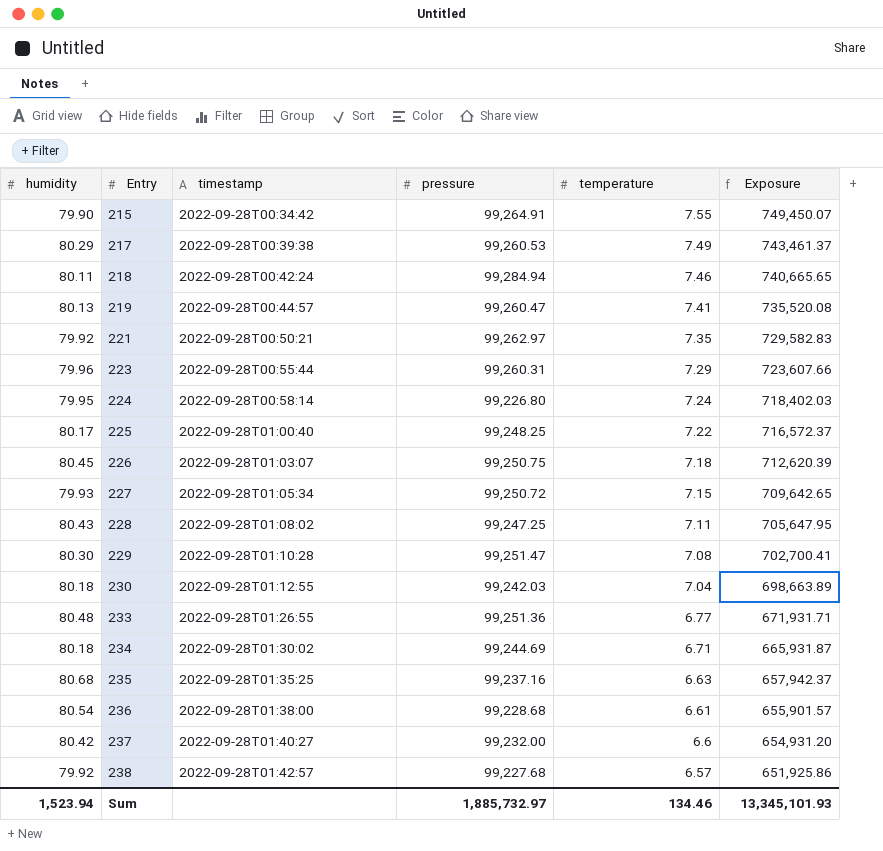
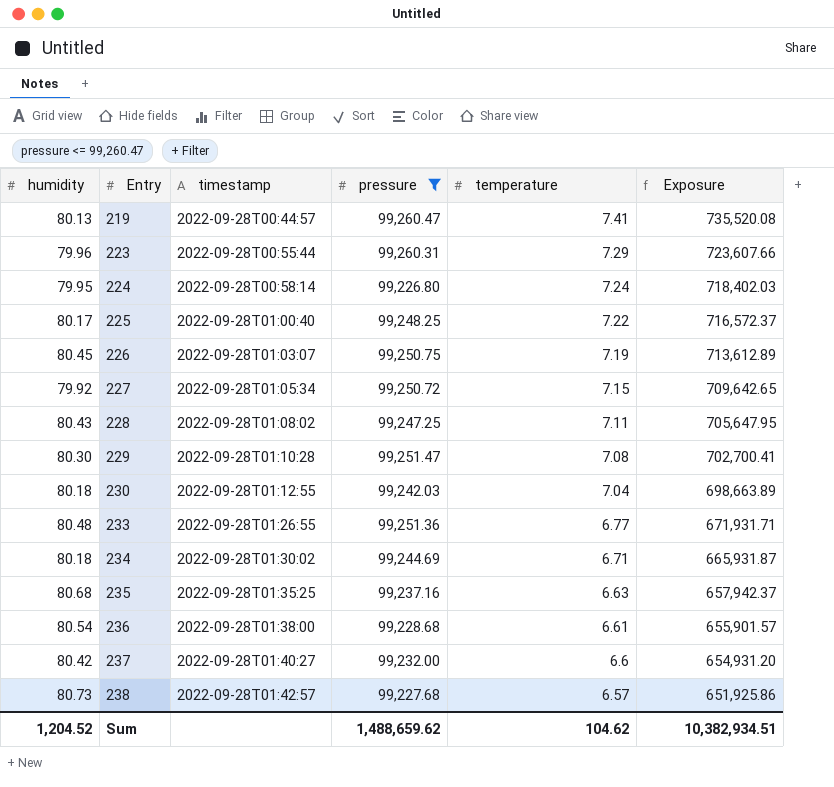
filter: none -> pressure <= 99,260.47
226 | temperature: 7.18 -> 7.19
226 | Exposure: 712,620.39 -> 713,612.89
227 | humidity: 79.93 -> 79.92
238 | humidity: 79.92 -> 80.73
Sum | humidity: 1,523.94 -> 1,204.52
Sum | pressure: 1,885,732.97 -> 1,488,659.62
Sum | temperature: 134.46 -> 104.62
Sum | Exposure: 13,345,101.93 -> 10,382,934.51

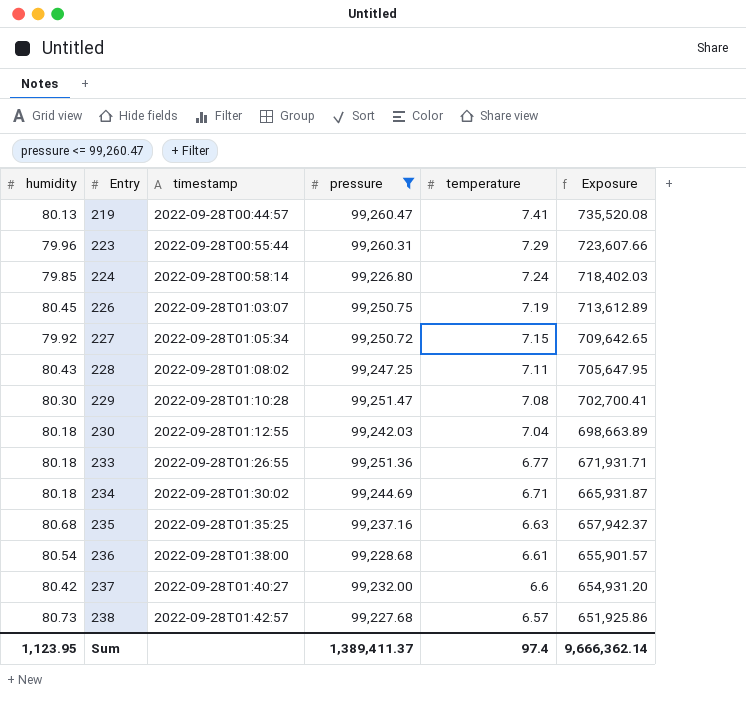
row 225: 80.17 | 2022-09-28T01:00:40 | 99,248.25 | 7.22 | 716,572.37 -> none
224 | humidity: 79.95 -> 79.85
233 | humidity: 80.48 -> 80.18
Sum | humidity: 1,204.52 -> 1,123.95
Sum | pressure: 1,488,659.62 -> 1,389,411.37
Sum | temperature: 104.62 -> 97.4
Sum | Exposure: 10,382,934.51 -> 9,666,362.14

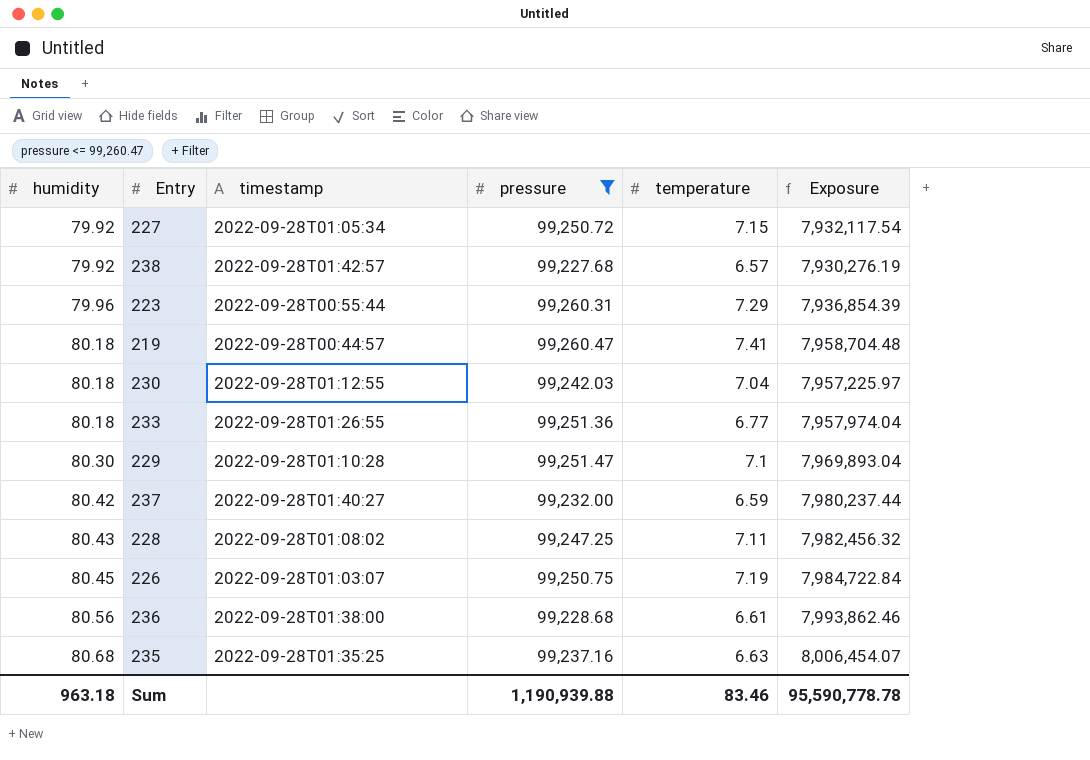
row order: Entry ascending -> humidity ascending
column Exposure | formula: [pressure] * [temperature] -> [humidity] * [pressure]
row 224: 79.85 | 2022-09-28T00:58:14 | 99,226.80 | 7.24 | 718,402.03 -> none
row 234: 80.18 | 2022-09-28T01:30:02 | 99,244.69 | 6.71 | 665,931.87 -> none
238 | humidity: 80.73 -> 79.92
219 | humidity: 80.13 -> 80.18
229 | temperature: 7.08 -> 7.1
237 | temperature: 6.6 -> 6.59
236 | humidity: 80.54 -> 80.56
Sum | humidity: 1,123.95 -> 963.18
Sum | pressure: 1,389,411.37 -> 1,190,939.88
Sum | temperature: 97.4 -> 83.46
Sum | Exposure: 9,666,362.14 -> 95,590,778.78

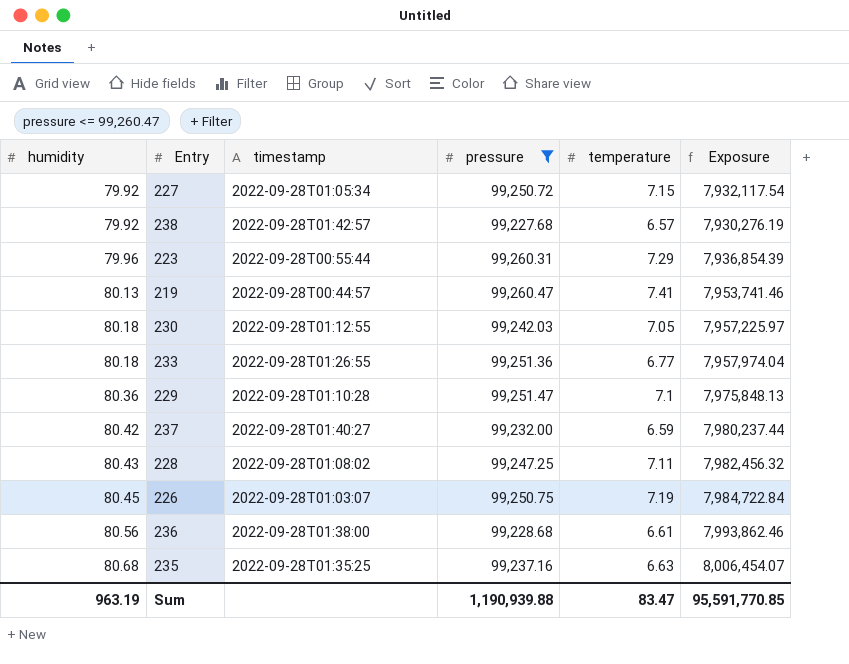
219 | humidity: 80.18 -> 80.13
219 | Exposure: 7,958,704.48 -> 7,953,741.46
230 | temperature: 7.04 -> 7.05
229 | humidity: 80.30 -> 80.36
229 | Exposure: 7,969,893.04 -> 7,975,848.13
Sum | humidity: 963.18 -> 963.19
Sum | temperature: 83.46 -> 83.47
Sum | Exposure: 95,590,778.78 -> 95,591,770.85

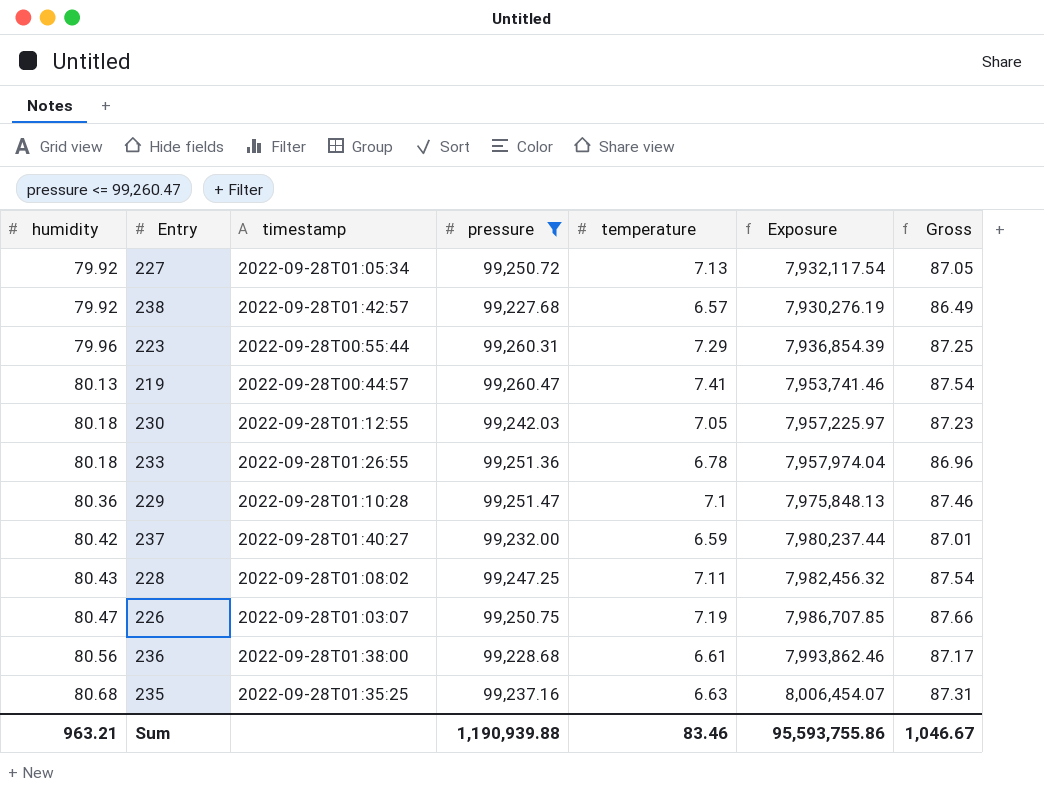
column Gross | formula: none -> [humidity] + [temperature]
227 | temperature: 7.15 -> 7.13
233 | temperature: 6.77 -> 6.78
226 | humidity: 80.45 -> 80.47
226 | Exposure: 7,984,722.84 -> 7,986,707.85
Sum | humidity: 963.19 -> 963.21
Sum | temperature: 83.47 -> 83.46
Sum | Exposure: 95,591,770.85 -> 95,593,755.86

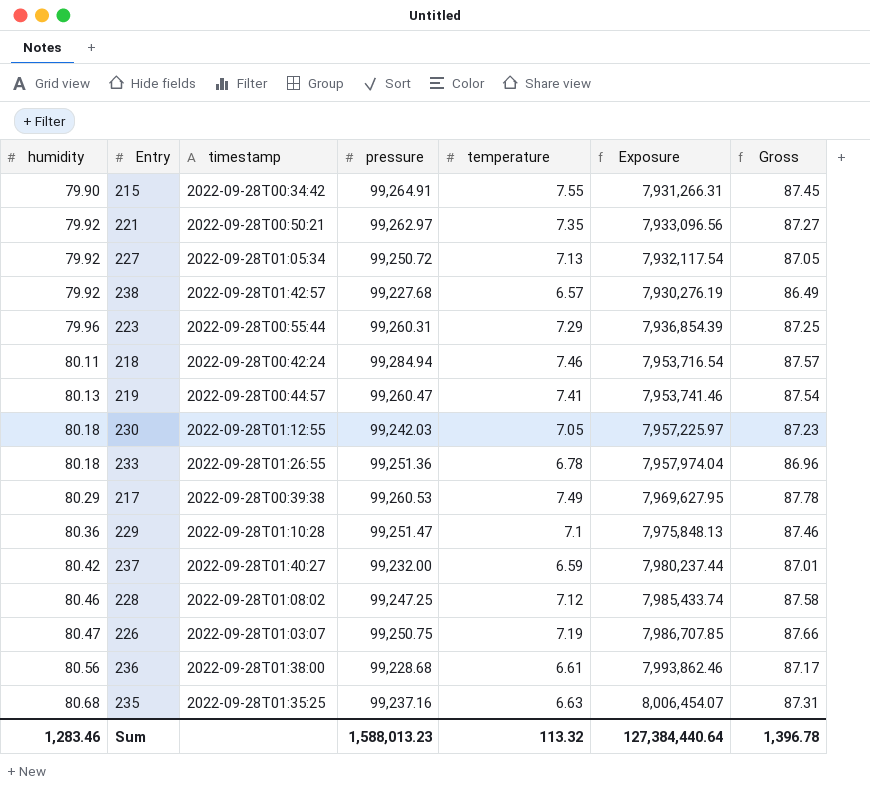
filter: pressure <= 99,260.47 -> none
228 | humidity: 80.43 -> 80.46
228 | temperature: 7.11 -> 7.12
228 | Exposure: 7,982,456.32 -> 7,985,433.74
228 | Gross: 87.54 -> 87.58
Sum | humidity: 963.21 -> 1,283.46
Sum | pressure: 1,190,939.88 -> 1,588,013.23
Sum | temperature: 83.46 -> 113.32
Sum | Exposure: 95,593,755.86 -> 127,384,440.64
Sum | Gross: 1,046.67 -> 1,396.78

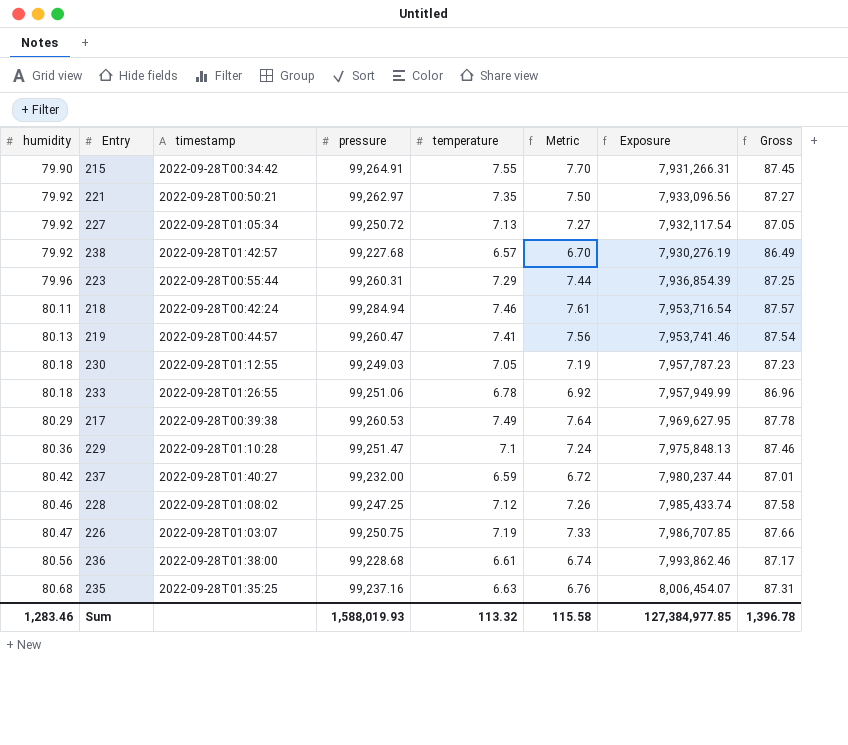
column Metric | formula: none -> [temperature] * 1.02
230 | pressure: 99,242.03 -> 99,249.03
230 | Exposure: 7,957,225.97 -> 7,957,787.23
233 | pressure: 99,251.36 -> 99,251.06
233 | Exposure: 7,957,974.04 -> 7,957,949.99
Sum | pressure: 1,588,013.23 -> 1,588,019.93
Sum | Exposure: 127,384,440.64 -> 127,384,977.85

